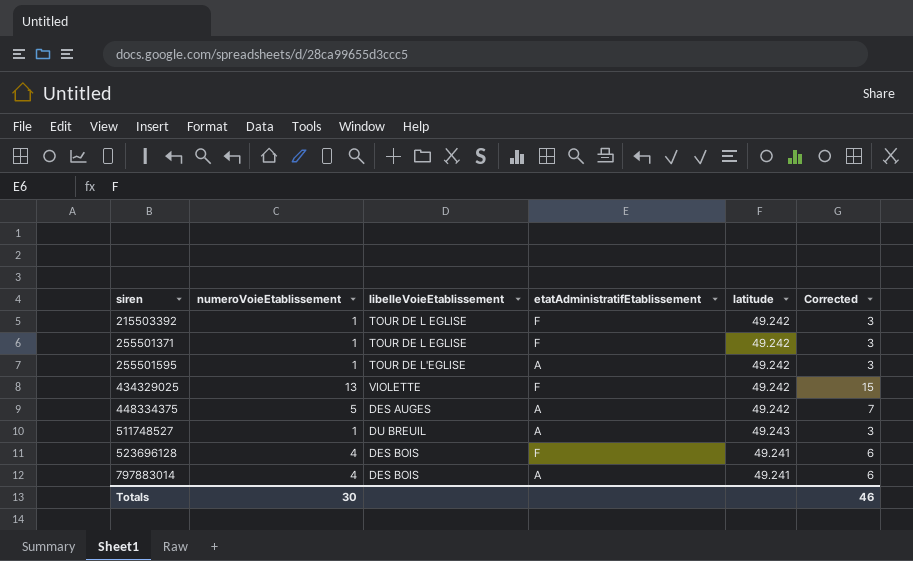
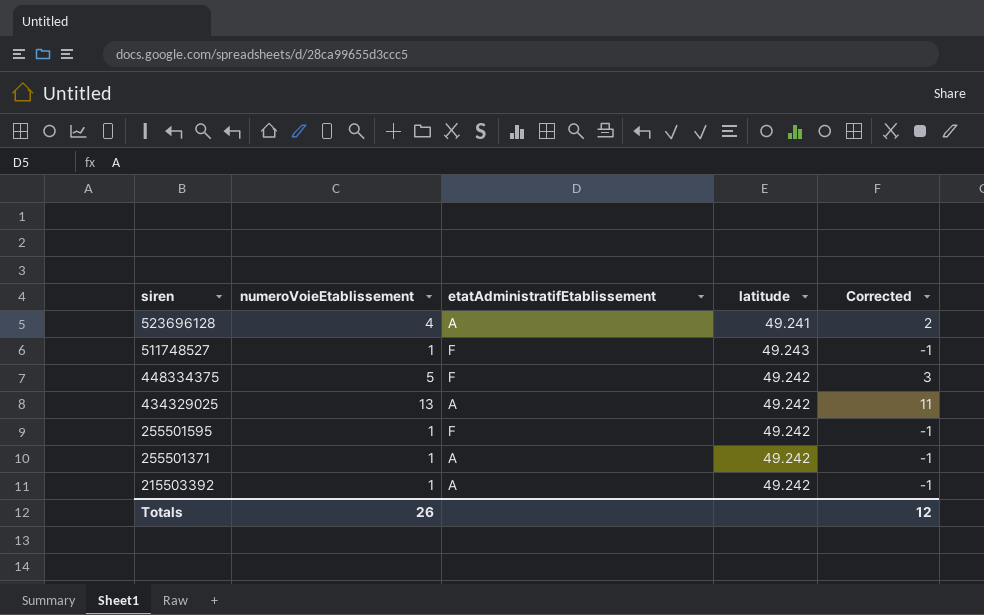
row order: siren ascending -> siren descending
column libelleVoieEtablissement | position: 3 -> none
column Corrected | formula: [numeroVoieEtablissement] + 2 -> [numeroVoieEtablissement] - 2
row 797883014: 4 | DES BOIS | A | 49.241 | 6 -> none
523696128 | etatAdministratifEtablissement: F -> A
511748527 | etatAdministratifEtablissement: A -> F
448334375 | etatAdministratifEtablissement: A -> F
434329025 | etatAdministratifEtablissement: F -> A
255501595 | etatAdministratifEtablissement: A -> F
255501371 | etatAdministratifEtablissement: F -> A
215503392 | etatAdministratifEtablissement: F -> A
Totals | numeroVoieEtablissement: 30 -> 26
Totals | Corrected: 46 -> 12

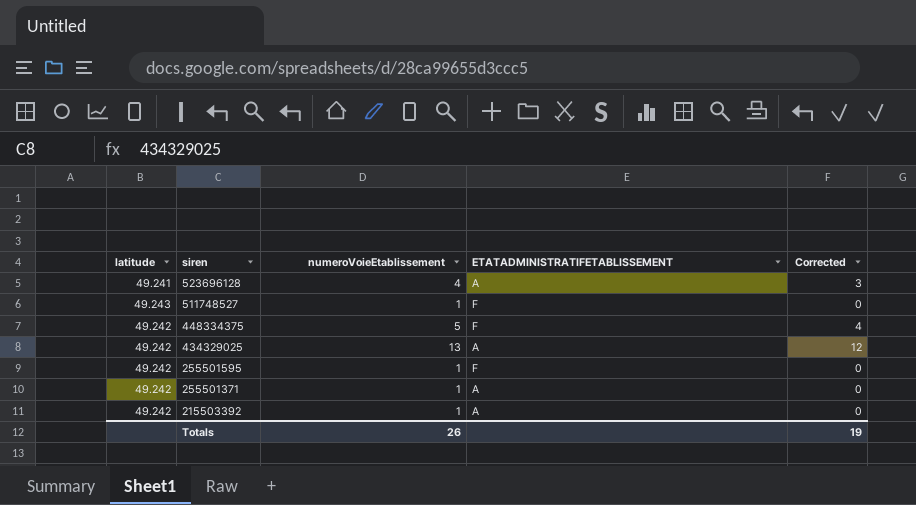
column latitude | position: 4 -> 1
column name: etatAdministratifEtablissement -> ETATADMINISTRATIFETABLISSEMENT
column Corrected | formula: [numeroVoieEtablissement] - 2 -> [numeroVoieEtablissement] - 1
Totals | Corrected: 12 -> 19

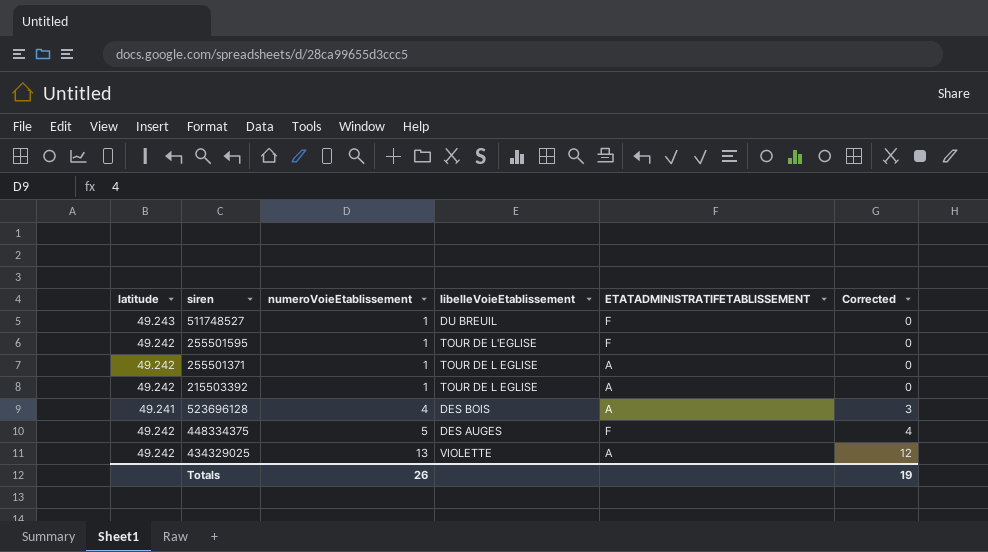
row order: siren descending -> numeroVoieEtablissement ascending
column libelleVoieEtablissement | position: none -> 4

